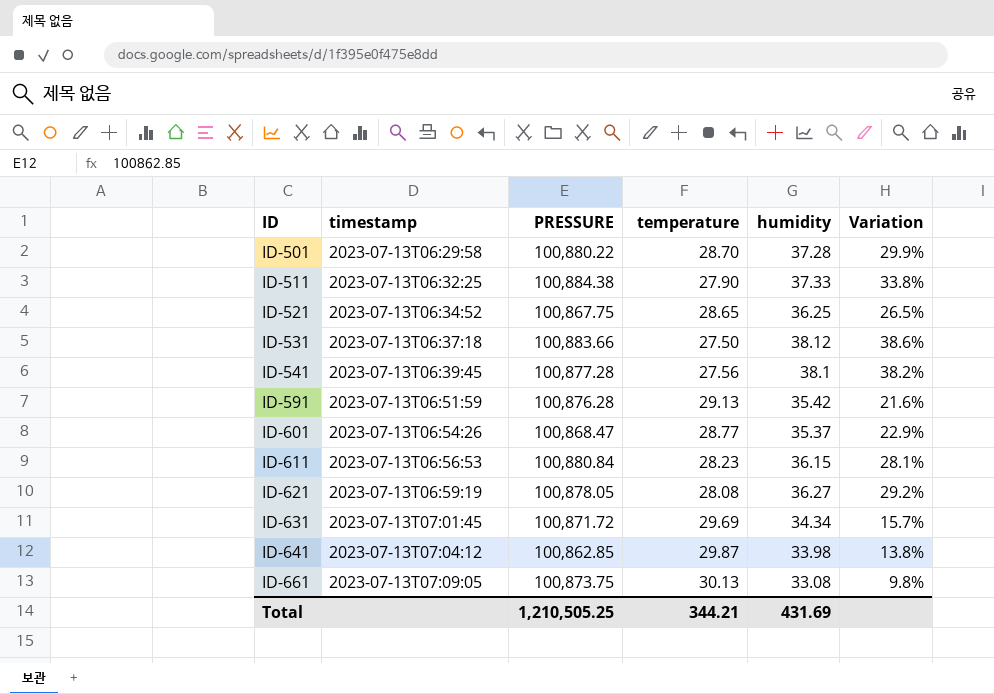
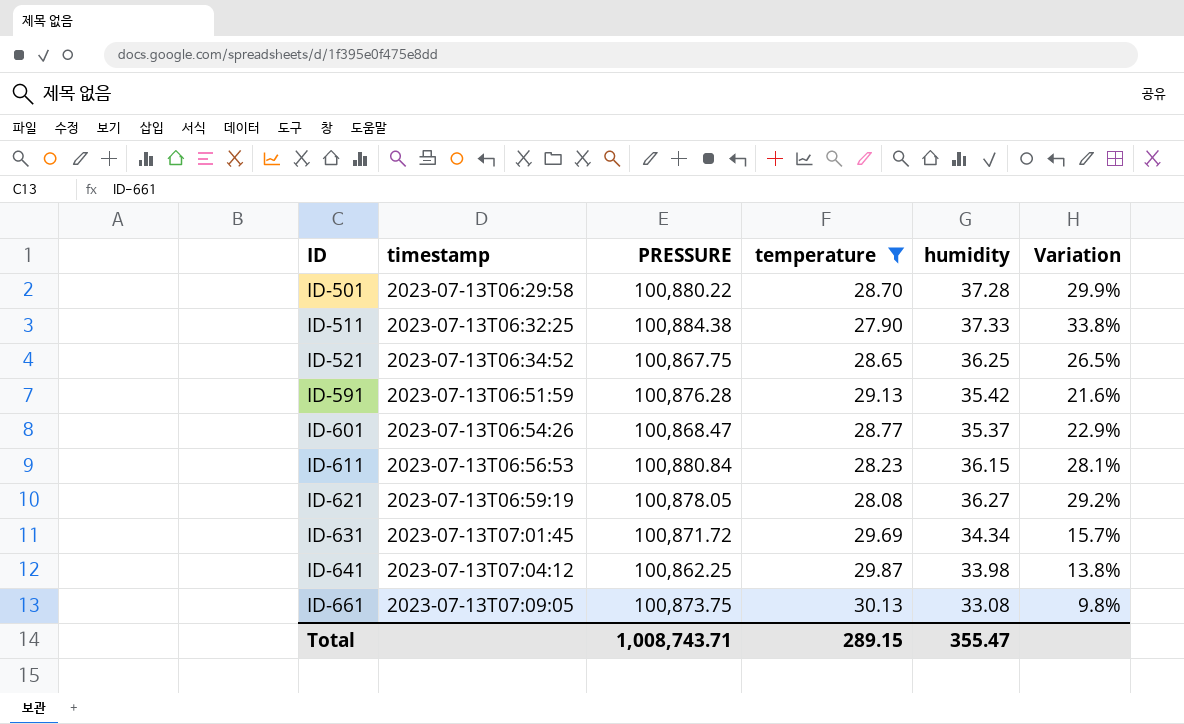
filter: none -> temperature >= 27.90
ID-641 | PRESSURE: 100,862.85 -> 100,862.25
Total | PRESSURE: 1,210,505.25 -> 1,008,743.71
Total | temperature: 344.21 -> 289.15
Total | humidity: 431.69 -> 355.47

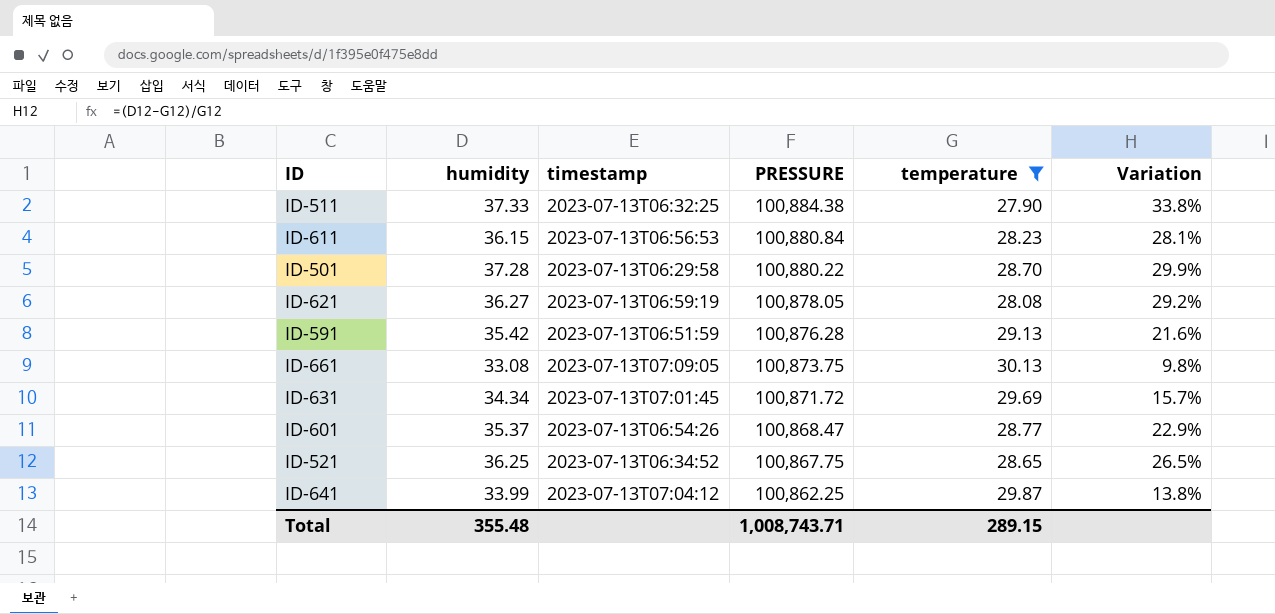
row order: ID ascending -> PRESSURE descending
column humidity | position: 5 -> 2
ID-641 | humidity: 33.98 -> 33.99
Total | humidity: 355.47 -> 355.48

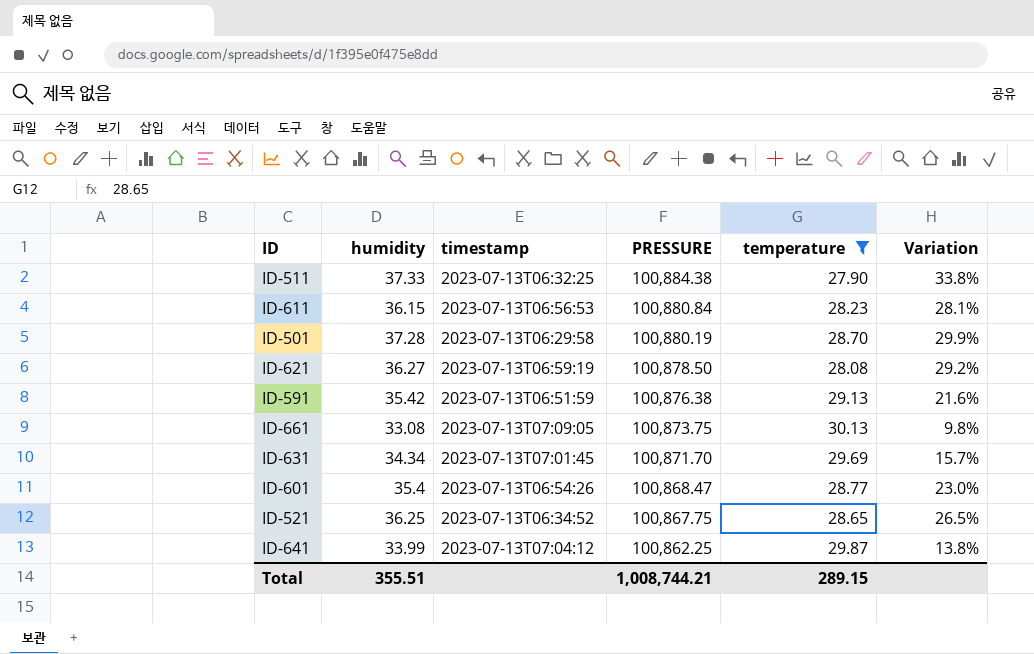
ID-501 | PRESSURE: 100,880.22 -> 100,880.19
ID-621 | PRESSURE: 100,878.05 -> 100,878.50
ID-591 | PRESSURE: 100,876.28 -> 100,876.38
ID-631 | PRESSURE: 100,871.72 -> 100,871.70
ID-601 | humidity: 35.37 -> 35.4
ID-601 | Variation: 22.9% -> 23.0%
Total | humidity: 355.48 -> 355.51
Total | PRESSURE: 1,008,743.71 -> 1,008,744.21

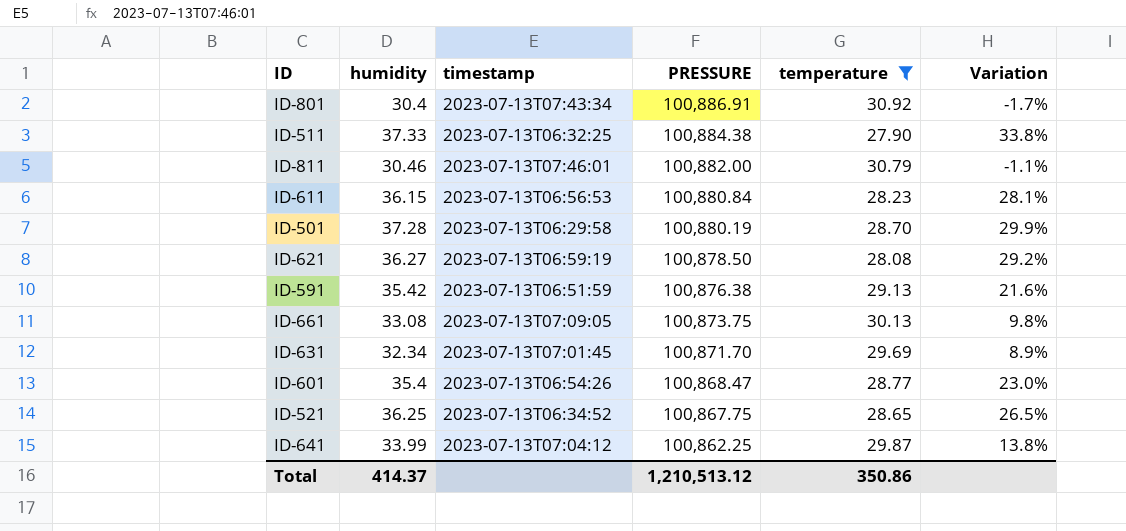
row ID-801: none -> 30.4 | 2023-07-13T07:43:34 | 100,886.91 | 30.92 | -1.7%
row ID-811: none -> 30.46 | 2023-07-13T07:46:01 | 100,882.00 | 30.79 | -1.1%
ID-631 | humidity: 34.34 -> 32.34
ID-631 | Variation: 15.7% -> 8.9%
Total | humidity: 355.51 -> 414.37
Total | PRESSURE: 1,008,744.21 -> 1,210,513.12
Total | temperature: 289.15 -> 350.86

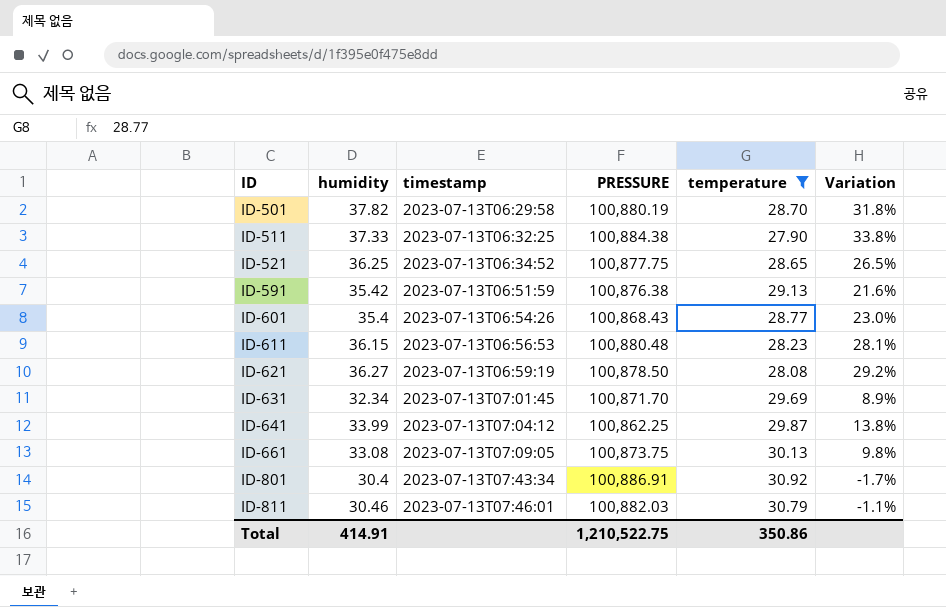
row order: PRESSURE descending -> ID ascending
ID-501 | humidity: 37.28 -> 37.82
ID-501 | Variation: 29.9% -> 31.8%
ID-521 | PRESSURE: 100,867.75 -> 100,877.75
ID-601 | PRESSURE: 100,868.47 -> 100,868.43
ID-611 | PRESSURE: 100,880.84 -> 100,880.48
ID-811 | PRESSURE: 100,882.00 -> 100,882.03
Total | humidity: 414.37 -> 414.91
Total | PRESSURE: 1,210,513.12 -> 1,210,522.75

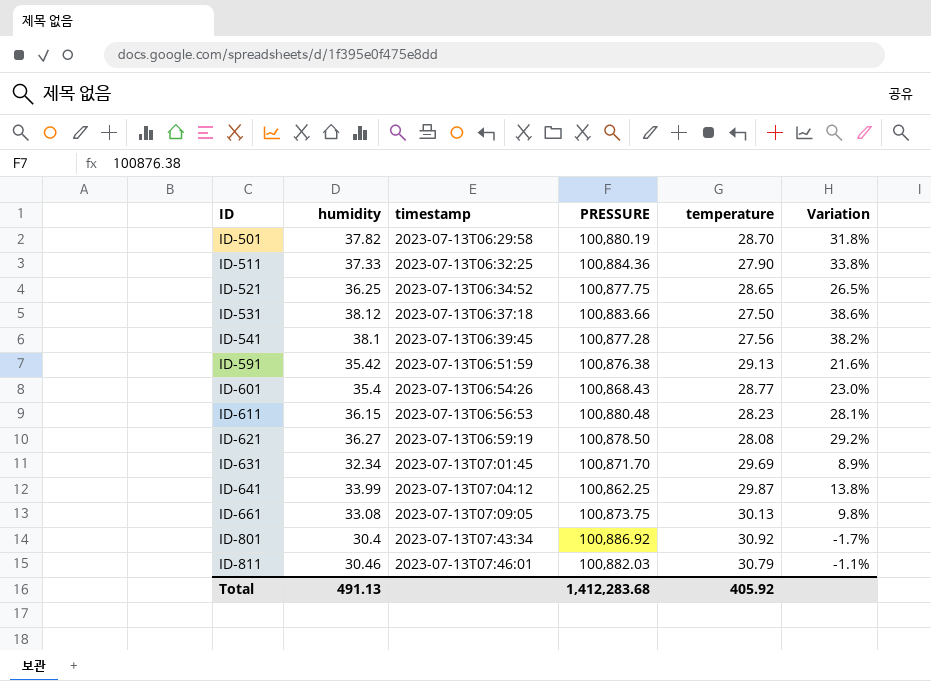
filter: temperature >= 27.90 -> none
ID-511 | PRESSURE: 100,884.38 -> 100,884.36
ID-801 | PRESSURE: 100,886.91 -> 100,886.92
Total | humidity: 414.91 -> 491.13
Total | PRESSURE: 1,210,522.75 -> 1,412,283.68
Total | temperature: 350.86 -> 405.92

